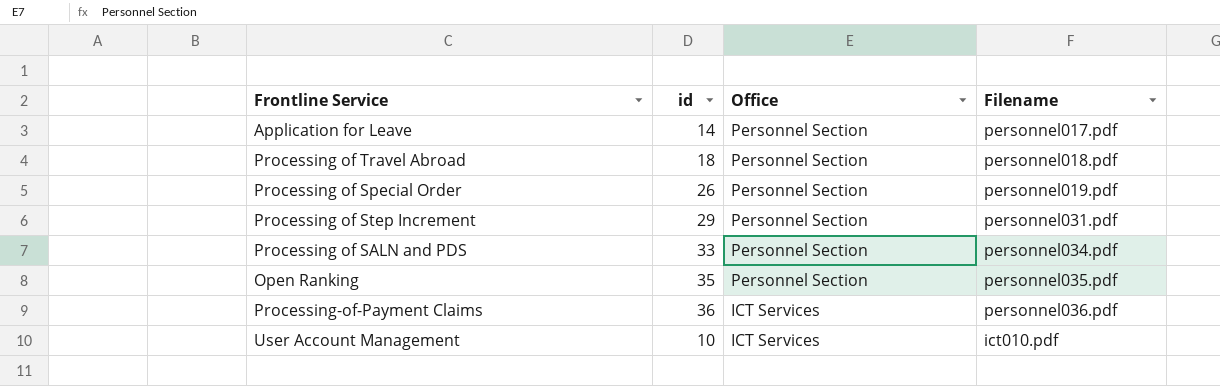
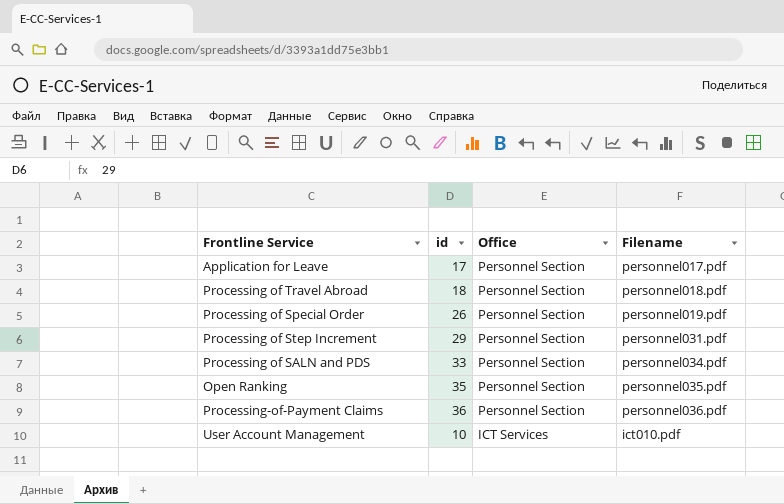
Application for Leave | id: 14 -> 17
Processing-of-Payment Claims | Office: ICT Services -> Personnel Section

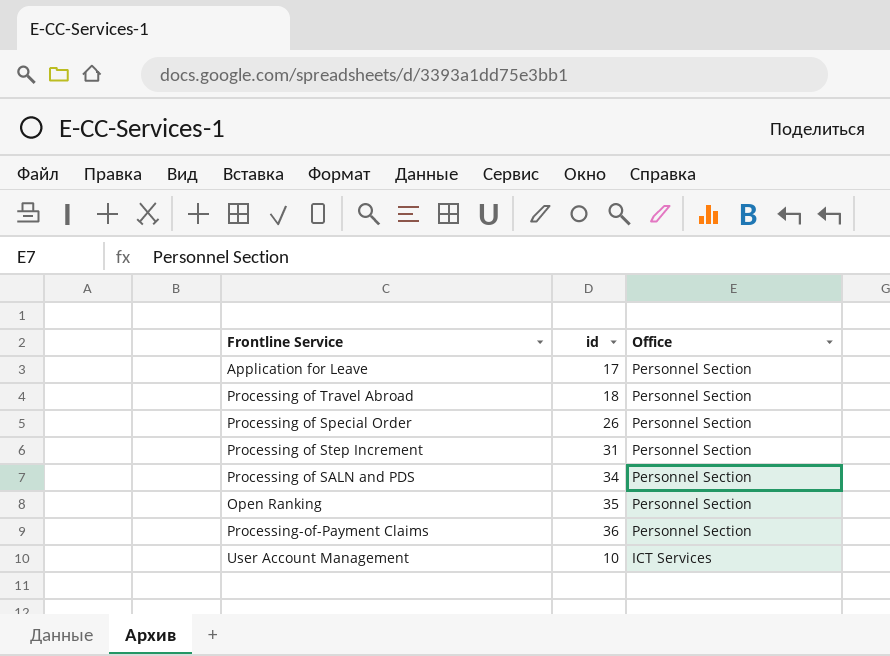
column Filename | position: 4 -> none
Processing of Step Increment | id: 29 -> 31
Processing of SALN and PDS | id: 33 -> 34

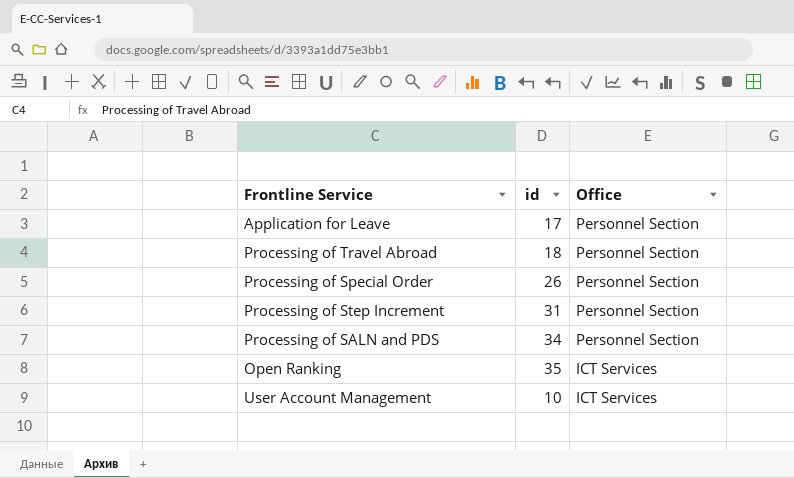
row Processing-of-Payment Claims: 36 | Personnel Section -> none
Open Ranking | Office: Personnel Section -> ICT Services

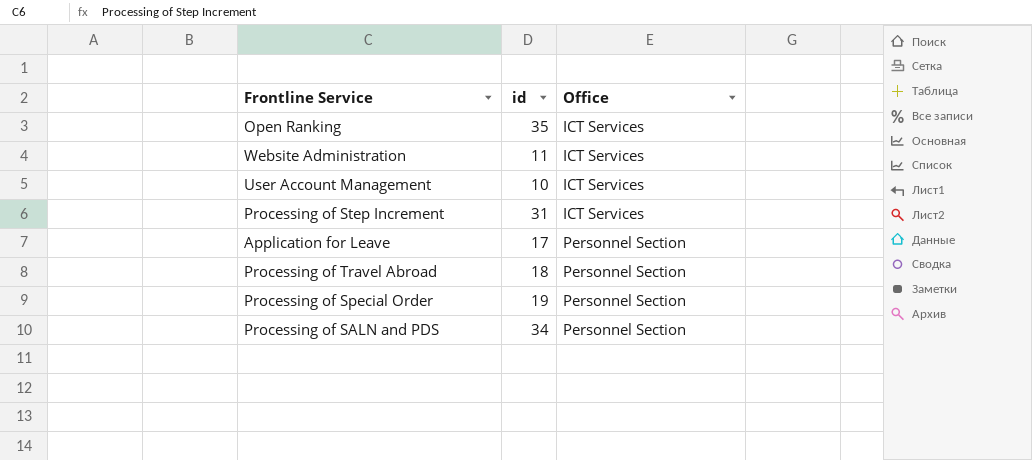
row order: Office descending -> Office ascending
row Website Administration: none -> 11 | ICT Services
Processing of Step Increment | Office: Personnel Section -> ICT Services
Processing of Special Order | id: 26 -> 19

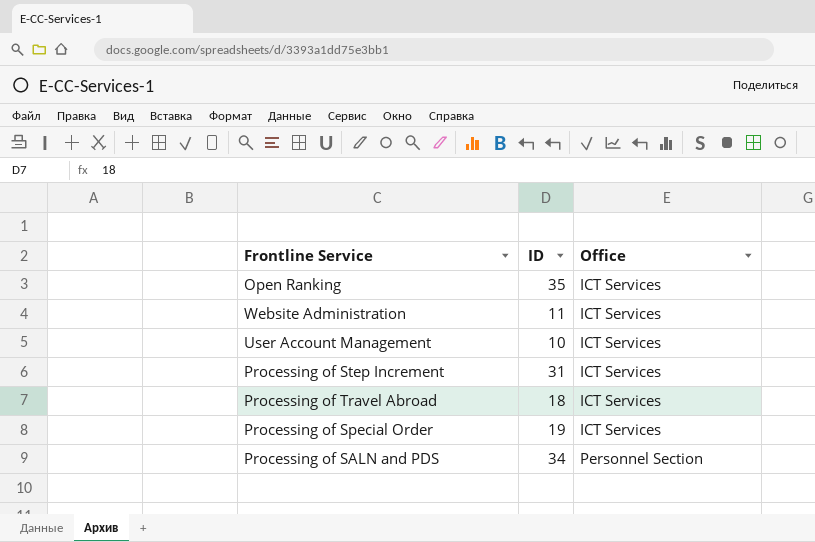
column name: id -> ID
row Application for Leave: 17 | Personnel Section -> none
Processing of Travel Abroad | Office: Personnel Section -> ICT Services
Processing of Special Order | Office: Personnel Section -> ICT Services

